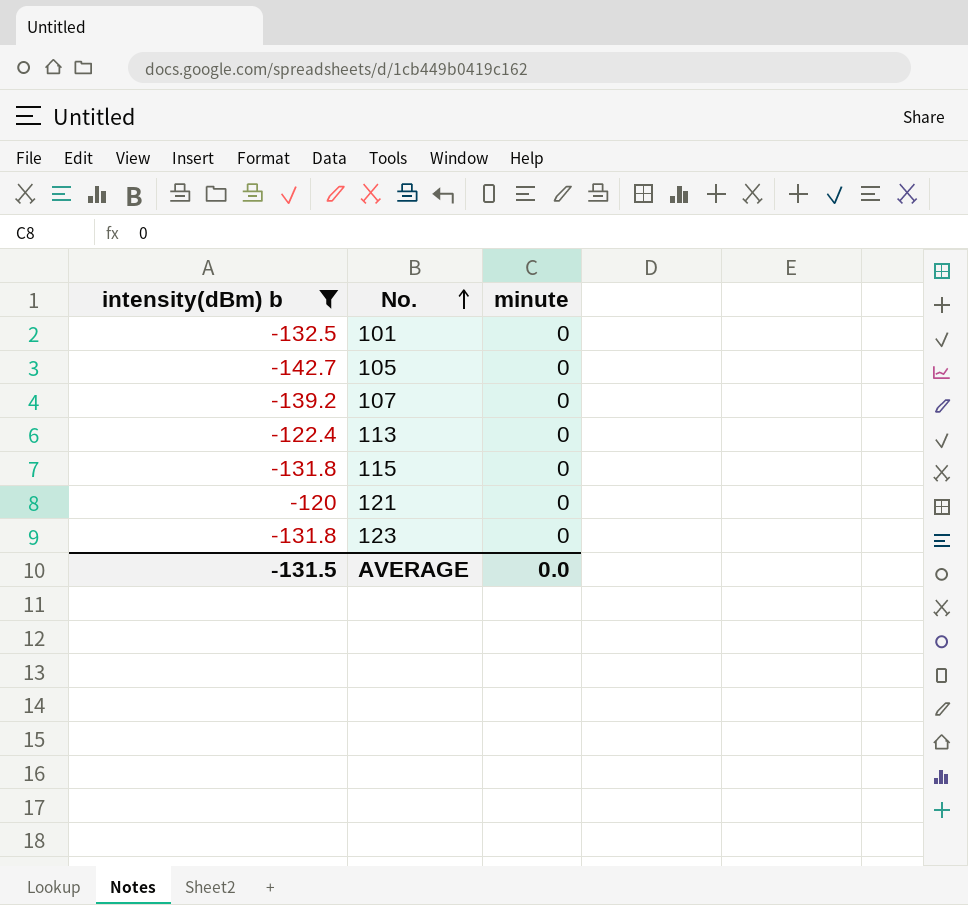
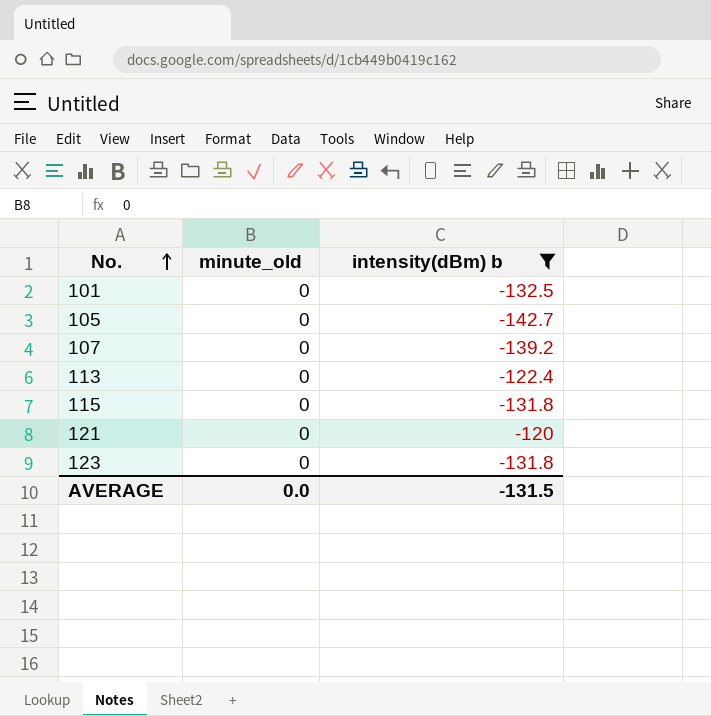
column name: minute -> minute_old
column intensity(dBm) b | position: 1 -> 3

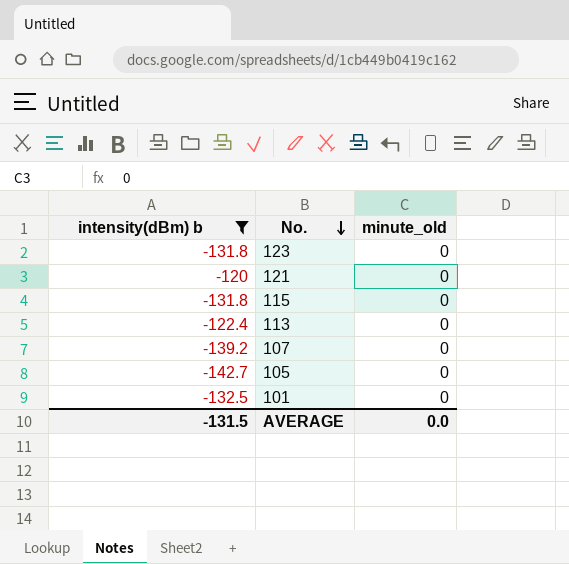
row order: No. ascending -> No. descending
column intensity(dBm) b | position: 3 -> 1

